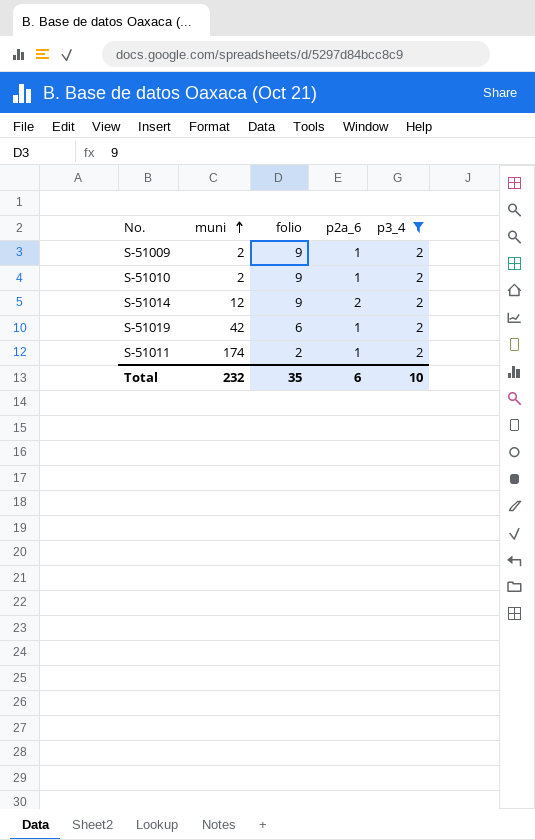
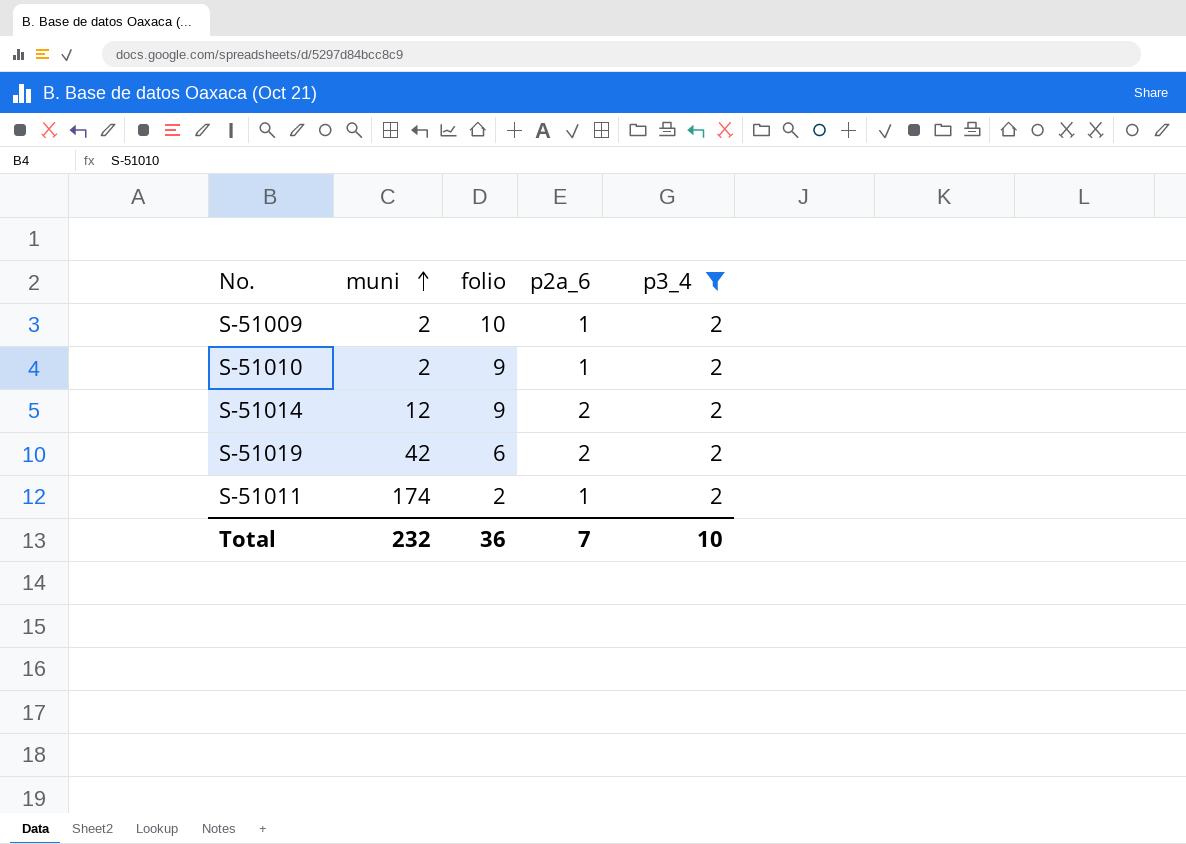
S-51009 | folio: 9 -> 10
S-51019 | p2a_6: 1 -> 2
Total | folio: 35 -> 36
Total | p2a_6: 6 -> 7

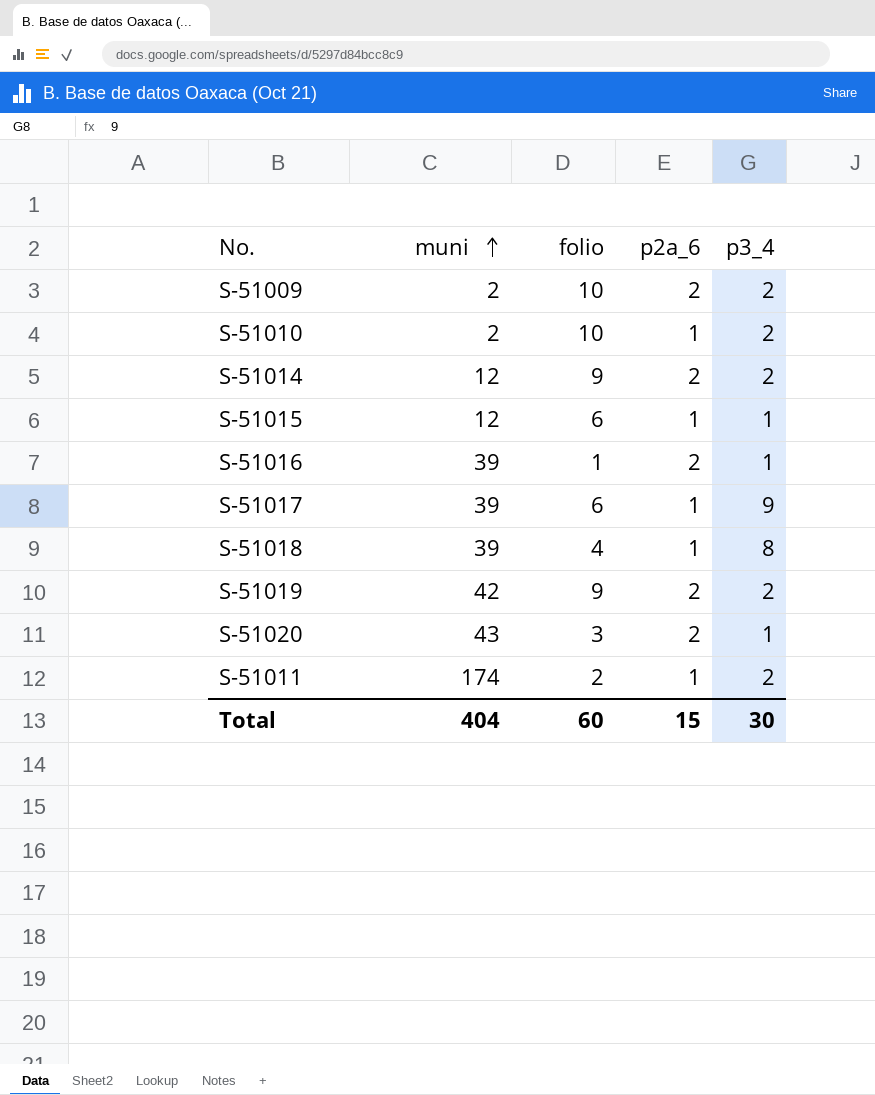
filter: p3_4 = 2 -> none
S-51009 | p2a_6: 1 -> 2
S-51010 | folio: 9 -> 10
S-51019 | folio: 6 -> 9
Total | muni: 232 -> 404
Total | folio: 36 -> 60
Total | p2a_6: 7 -> 15
Total | p3_4: 10 -> 30

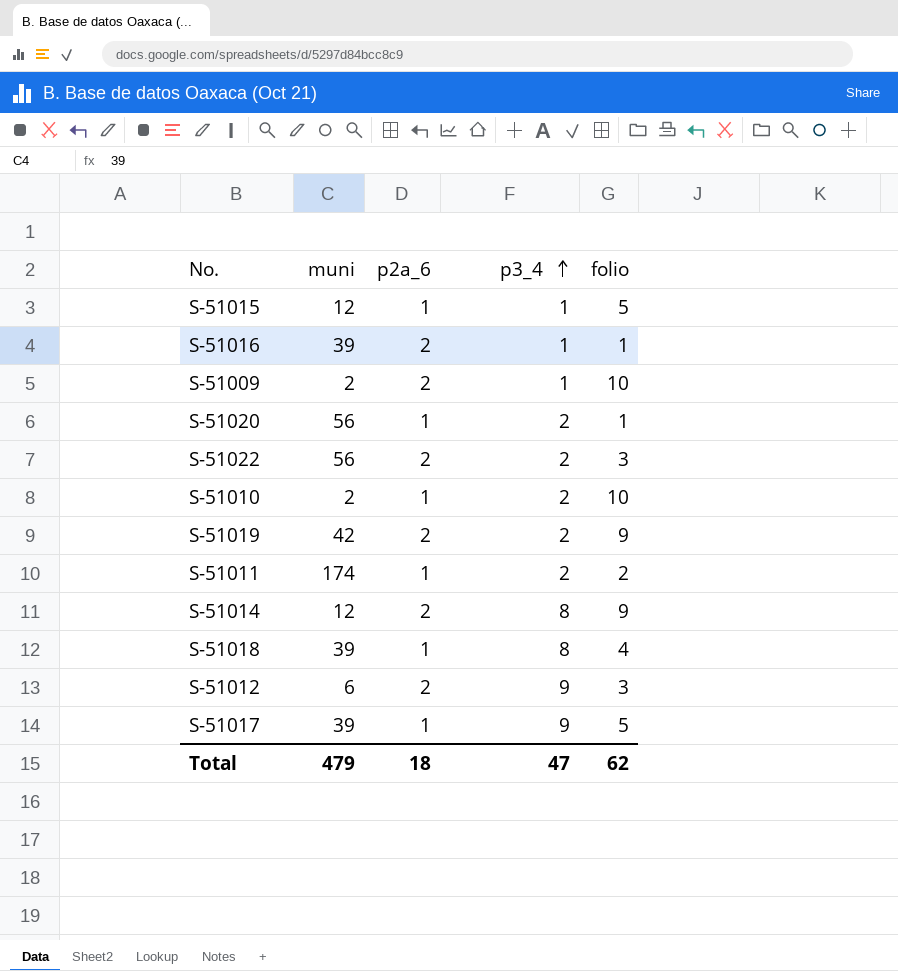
row order: muni ascending -> p3_4 ascending
column folio | position: 3 -> 5
S-51015 | folio: 6 -> 5
S-51009 | p3_4: 2 -> 1
S-51020 | muni: 43 -> 56
S-51020 | p2a_6: 2 -> 1
S-51020 | p3_4: 1 -> 2
S-51020 | folio: 3 -> 1
row S-51022: none -> 56 | 2 | 2 | 3
S-51014 | p3_4: 2 -> 8
row S-51012: none -> 6 | 2 | 9 | 3
S-51017 | folio: 6 -> 5
Total | muni: 404 -> 479
Total | p2a_6: 15 -> 18
Total | p3_4: 30 -> 47
Total | folio: 60 -> 62

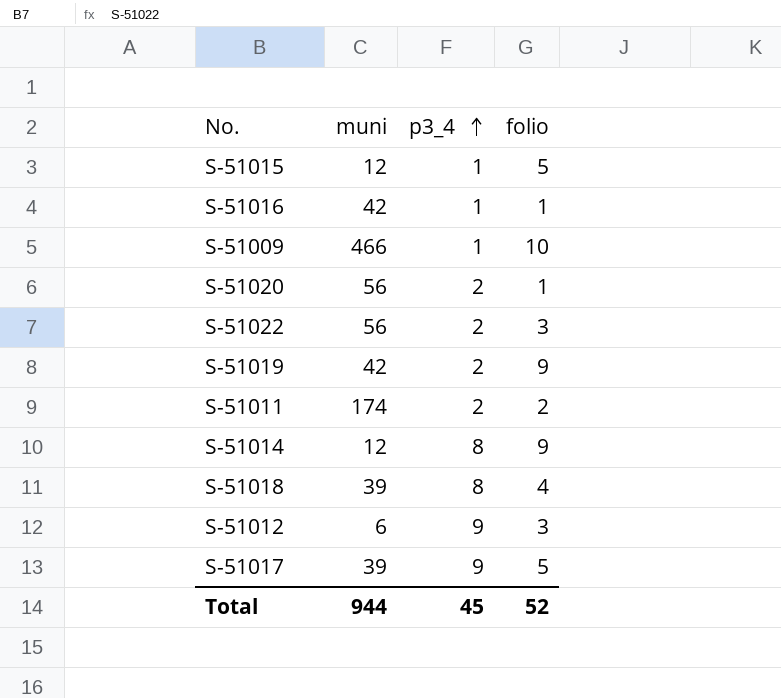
column p2a_6 | position: 3 -> none
row S-51010: 2 | 1 | 2 | 10 -> none
S-51016 | muni: 39 -> 42
S-51009 | muni: 2 -> 466
Total | muni: 479 -> 944
Total | p3_4: 47 -> 45
Total | folio: 62 -> 52

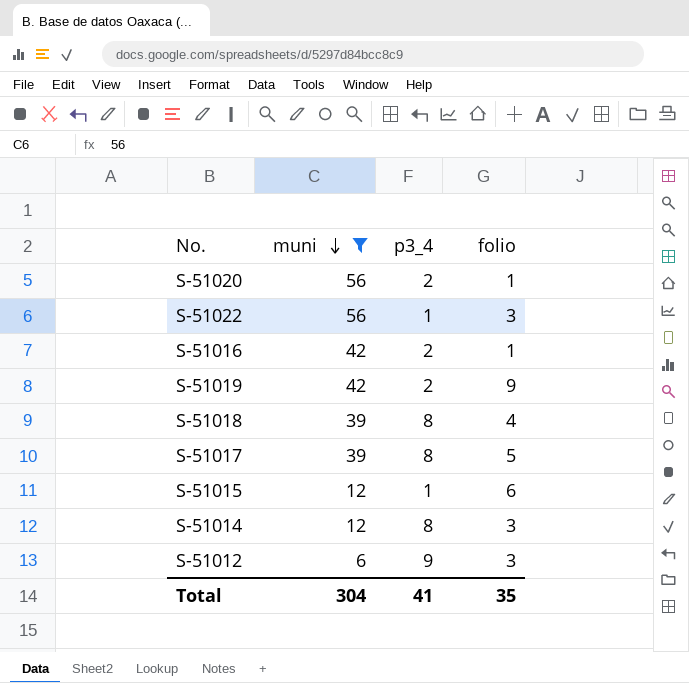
filter: none -> muni <= 56
row order: p3_4 ascending -> muni descending
S-51022 | p3_4: 2 -> 1
S-51016 | p3_4: 1 -> 2
S-51017 | p3_4: 9 -> 8
S-51015 | folio: 5 -> 6
S-51014 | folio: 9 -> 3
Total | muni: 944 -> 304
Total | p3_4: 45 -> 41
Total | folio: 52 -> 35

